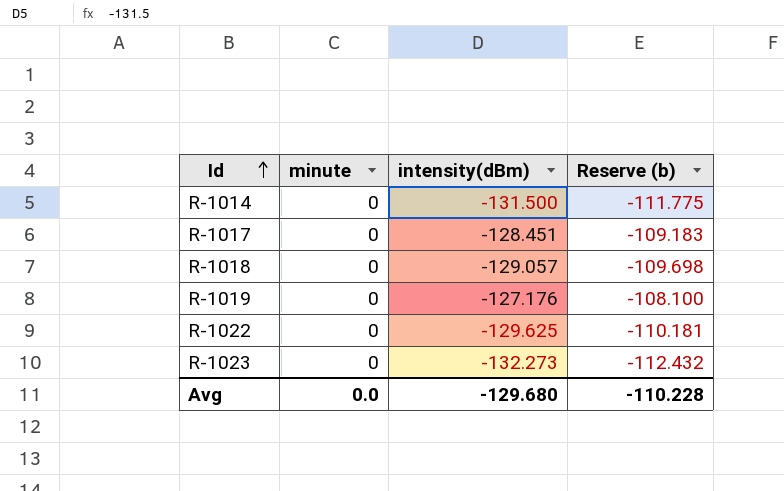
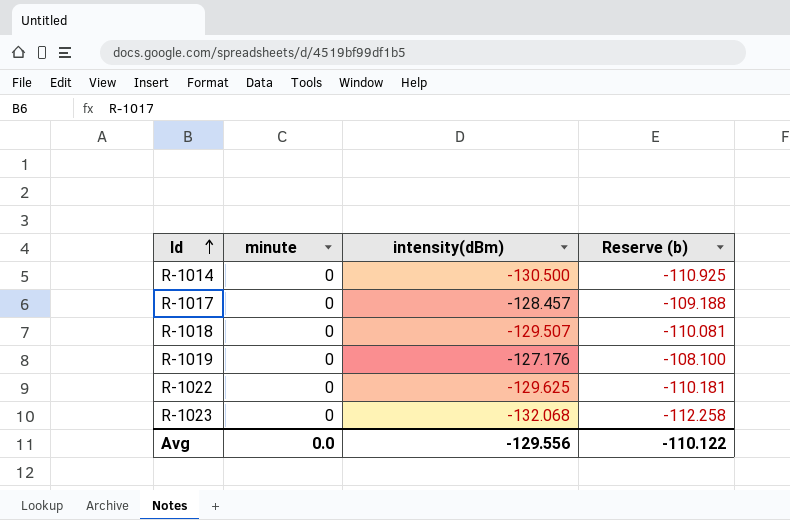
R-1014 | intensity(dBm): -131.500 -> -130.500
R-1014 | Reserve (b): -111.775 -> -110.925
R-1017 | intensity(dBm): -128.451 -> -128.457
R-1017 | Reserve (b): -109.183 -> -109.188
R-1018 | intensity(dBm): -129.057 -> -129.507
R-1018 | Reserve (b): -109.698 -> -110.081
R-1023 | intensity(dBm): -132.273 -> -132.068
R-1023 | Reserve (b): -112.432 -> -112.258
Avg | intensity(dBm): -129.680 -> -129.556
Avg | Reserve (b): -110.228 -> -110.122

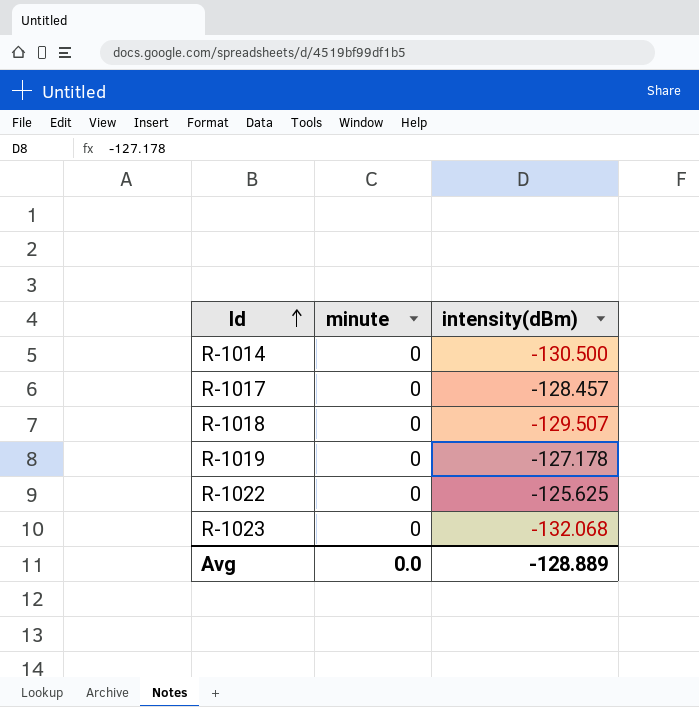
column Reserve (b) | formula: [intensity(dBm)] * 0.85 -> none
R-1019 | intensity(dBm): -127.176 -> -127.178
R-1022 | intensity(dBm): -129.625 -> -125.625
Avg | intensity(dBm): -129.556 -> -128.889

